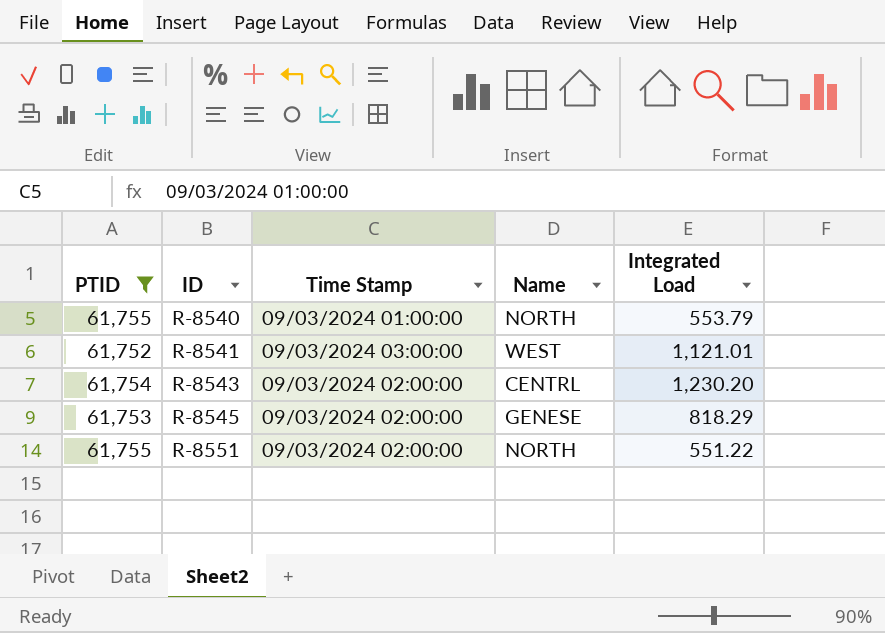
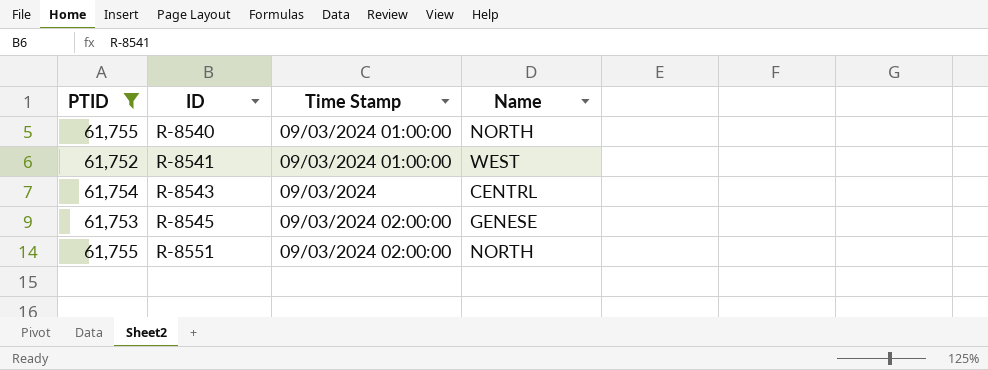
column Integrated Load | position: 5 -> none
R-8541 | Time Stamp: 09/03/2024 03:00:00 -> 09/03/2024 01:00:00
R-8543 | Time Stamp: 09/03/2024 02:00:00 -> 09/03/2024

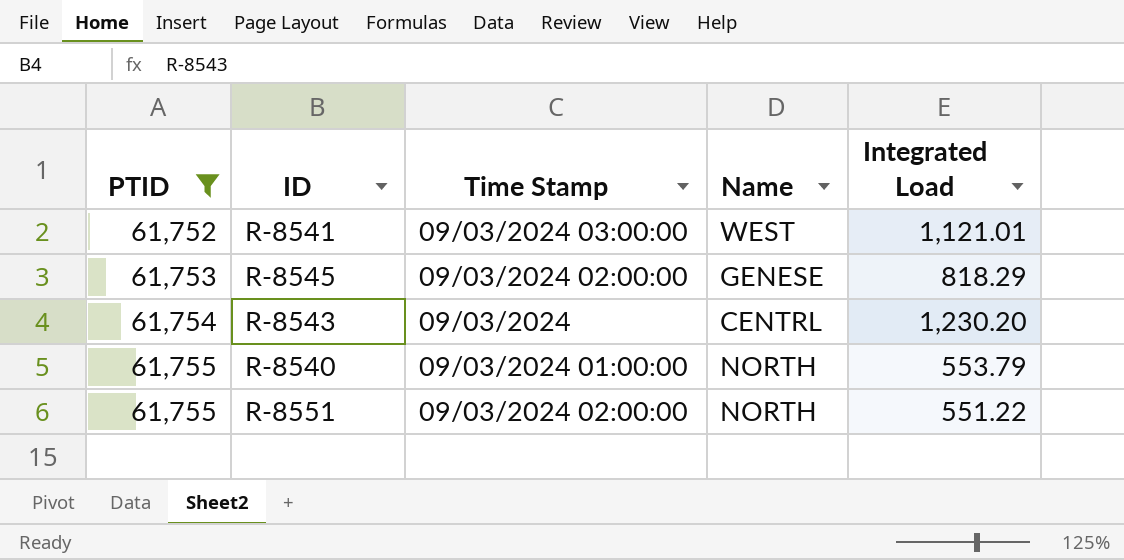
row order: ID ascending -> PTID ascending
column Integrated Load | position: none -> 5
R-8541 | Time Stamp: 09/03/2024 01:00:00 -> 09/03/2024 03:00:00

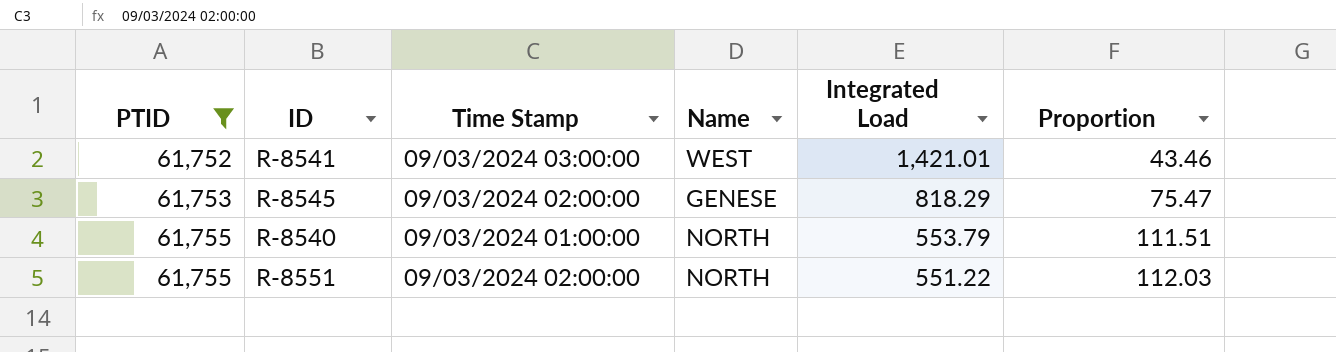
column Proportion | formula: none -> [PTID] / [Integrated Load]
row R-8543: 61,754 | 09/03/2024 | CENTRL | 1,230.20 -> none
R-8541 | Integrated Load: 1,121.01 -> 1,421.01

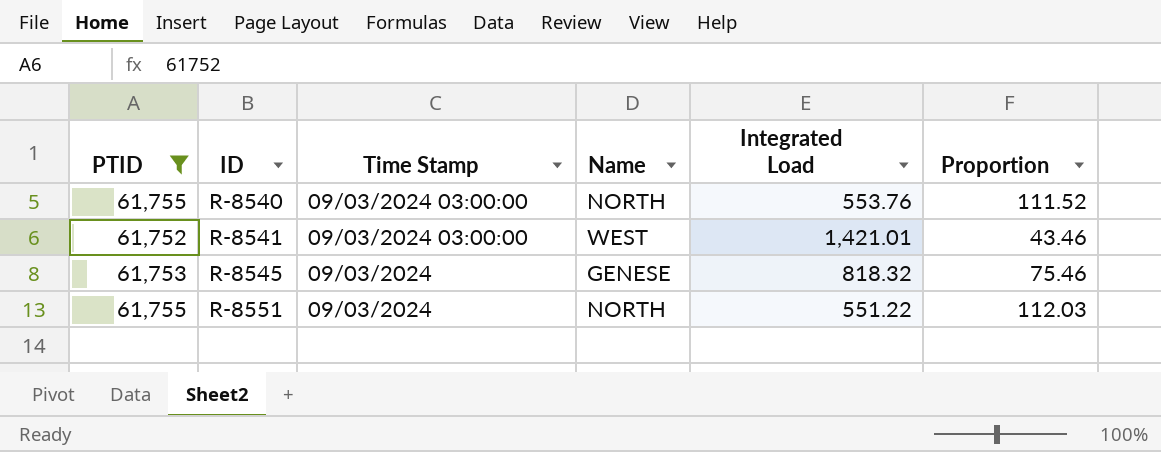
row order: PTID ascending -> ID ascending
R-8540 | Time Stamp: 09/03/2024 01:00:00 -> 09/03/2024 03:00:00
R-8540 | Integrated Load: 553.79 -> 553.76
R-8540 | Proportion: 111.51 -> 111.52
R-8545 | Time Stamp: 09/03/2024 02:00:00 -> 09/03/2024
R-8545 | Integrated Load: 818.29 -> 818.32
R-8545 | Proportion: 75.47 -> 75.46
R-8551 | Time Stamp: 09/03/2024 02:00:00 -> 09/03/2024

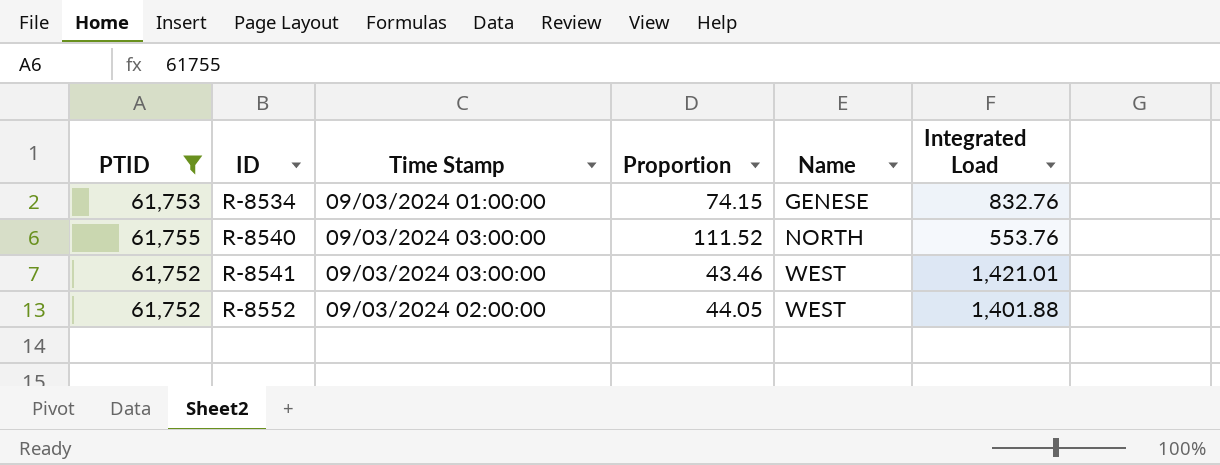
column Proportion | position: 6 -> 4
row R-8545: 61,753 | 09/03/2024 | GENESE | 818.32 | 75.46 -> none
row R-8551: 61,755 | 09/03/2024 | NORTH | 551.22 | 112.03 -> none
row R-8534: none -> 61,753 | 09/03/2024 01:00:00 | 74.15 | GENESE | 832.76
row R-8552: none -> 61,752 | 09/03/2024 02:00:00 | 44.05 | WEST | 1,401.88

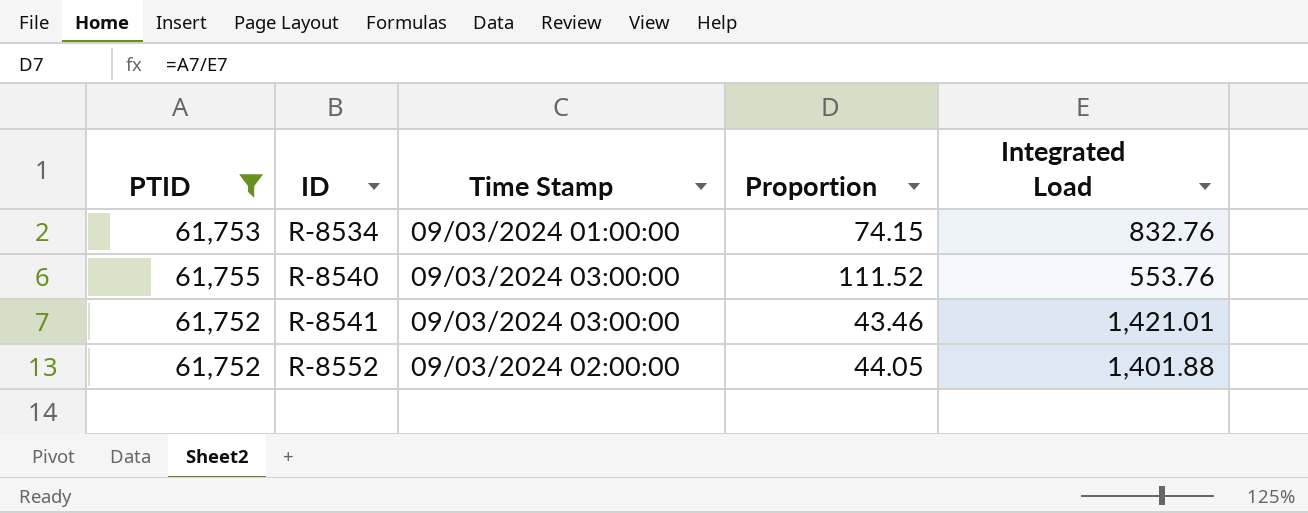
column Name | position: 5 -> none

